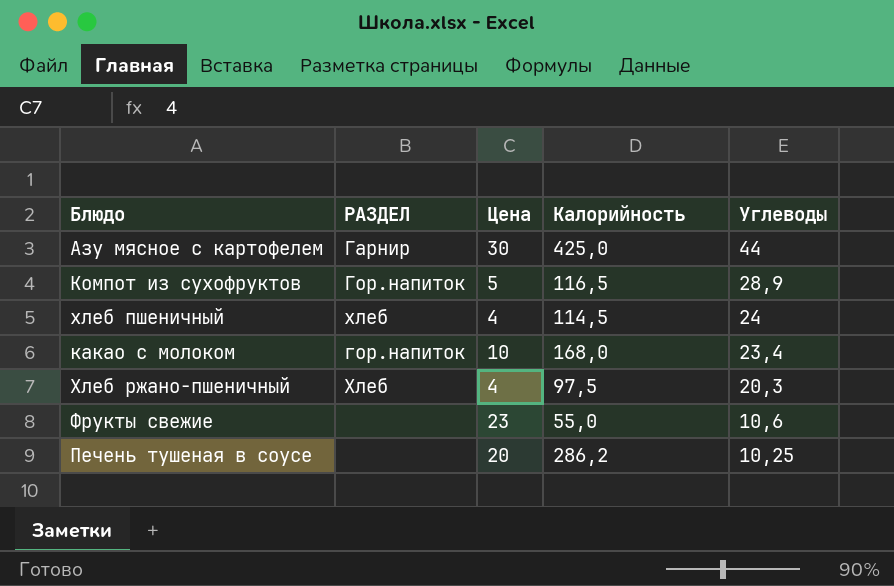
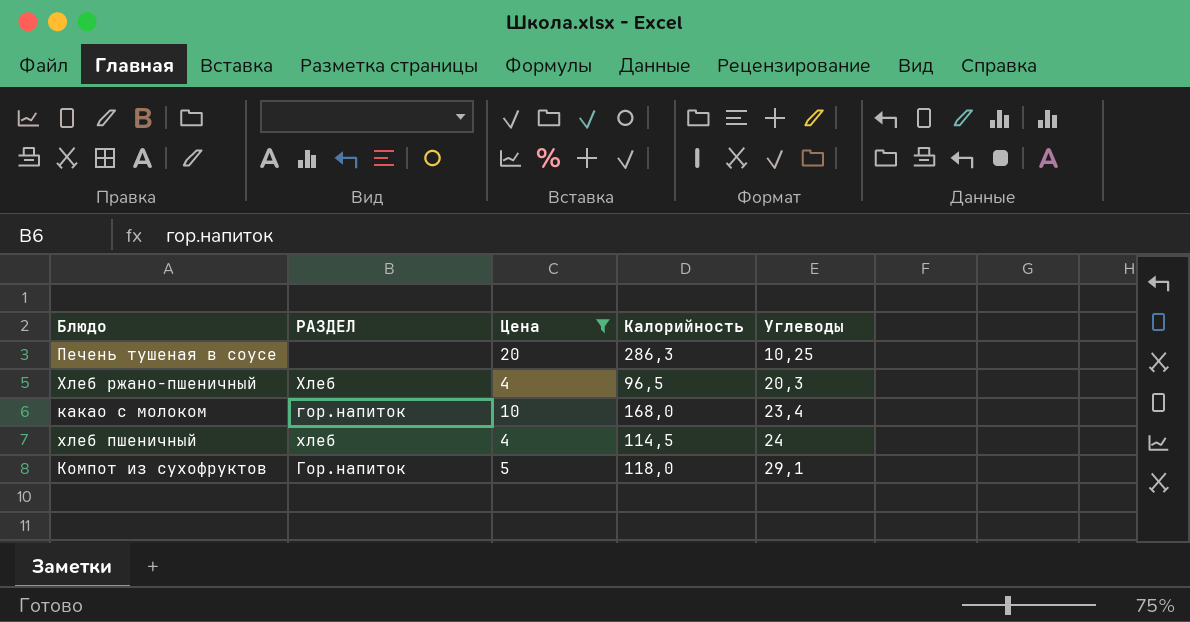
filter: none -> Цена <= 20
row order: Углеводы descending -> Углеводы ascending
Печень тушеная в соусе | Калорийность: 286,2 -> 286,3
Хлеб ржано-пшеничный | Калорийность: 97,5 -> 96,5
Компот из сухофруктов | Калорийность: 116,5 -> 118,0
Компот из сухофруктов | Углеводы: 28,9 -> 29,1

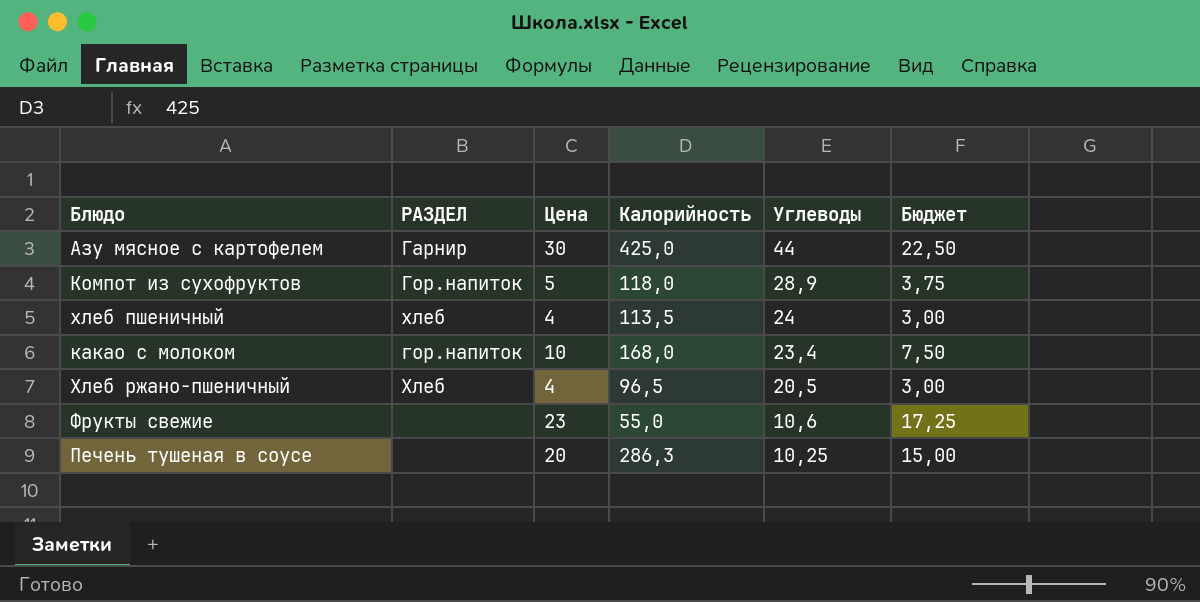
filter: Цена <= 20 -> none
row order: Углеводы ascending -> Углеводы descending
column Бюджет | formula: none -> [Цена] * 0,75
Компот из сухофруктов | Углеводы: 29,1 -> 28,9
хлеб пшеничный | Калорийность: 114,5 -> 113,5
Хлеб ржано-пшеничный | Углеводы: 20,3 -> 20,5

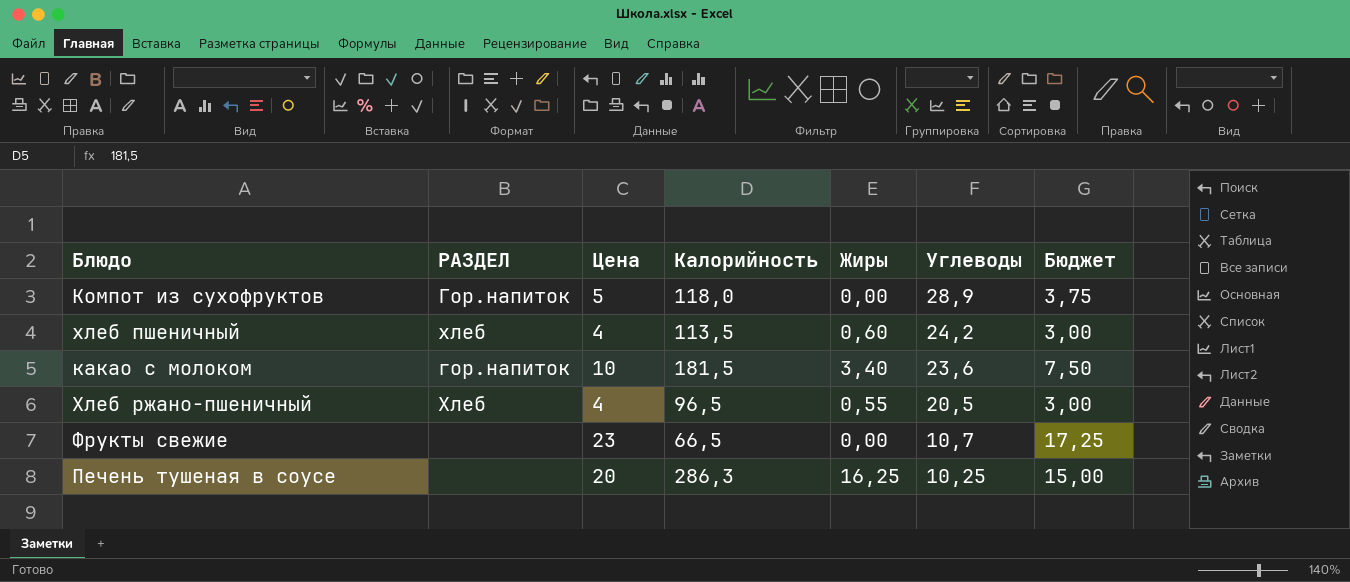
column Жиры | position: none -> 5
row Азу мясное с картофелем: Гарнир | 30 | 425,0 | 44 | 22,50 -> none
хлеб пшеничный | Углеводы: 24 -> 24,2
какао с молоком | Калорийность: 168,0 -> 181,5
какао с молоком | Углеводы: 23,4 -> 23,6
Фрукты свежие | Калорийность: 55,0 -> 66,5
Фрукты свежие | Углеводы: 10,6 -> 10,7

